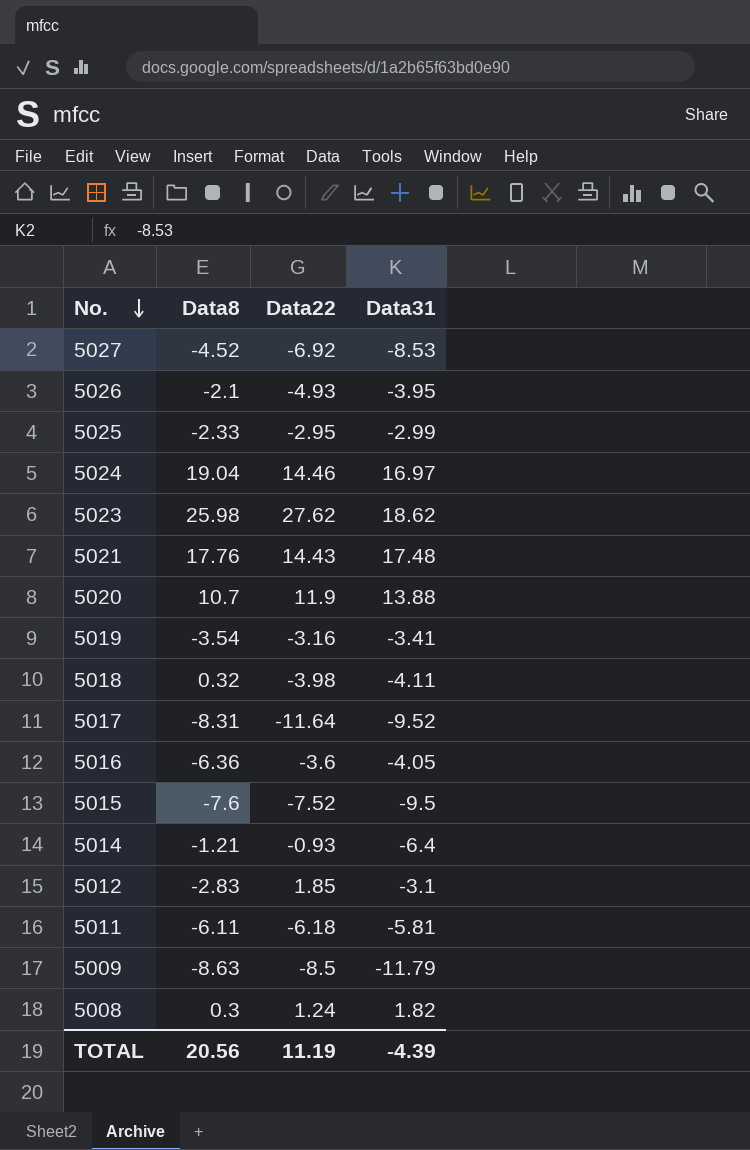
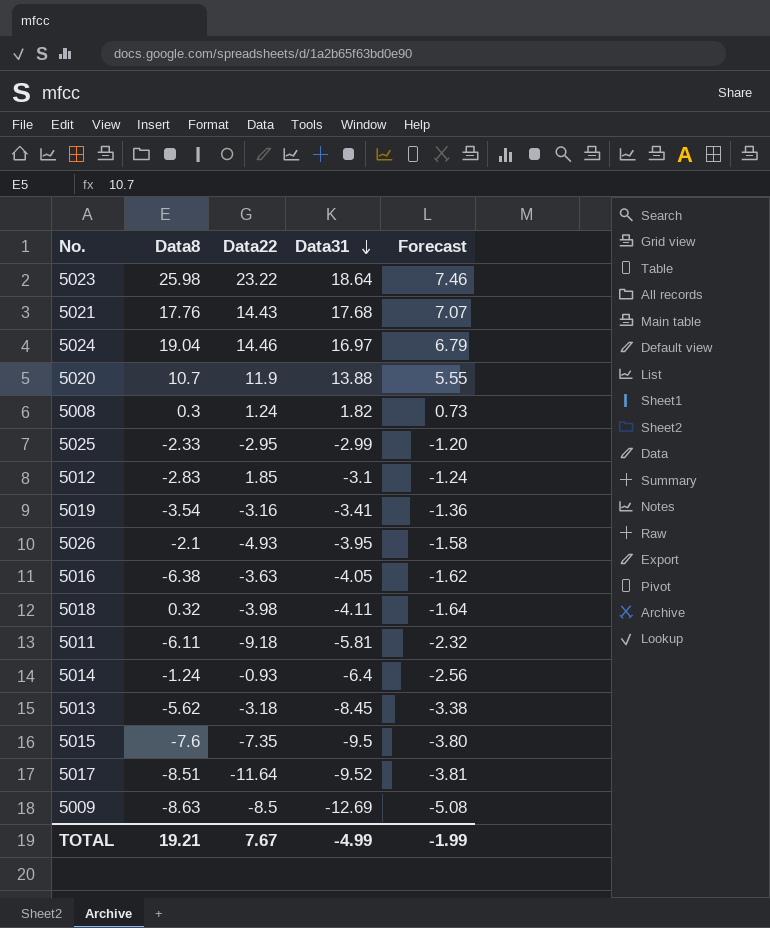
row order: No. descending -> Data31 descending
column Forecast | formula: none -> [Data31] * 0.4
row 5027: -4.52 | -6.92 | -8.53 -> none
5023 | Data22: 27.62 -> 23.22
5023 | Data31: 18.62 -> 18.64
5021 | Data31: 17.48 -> 17.68
5016 | Data8: -6.36 -> -6.38
5016 | Data22: -3.6 -> -3.63
5011 | Data22: -6.18 -> -9.18
5014 | Data8: -1.21 -> -1.24
row 5013: none -> -5.62 | -3.18 | -8.45 | -3.38
5015 | Data22: -7.52 -> -7.35
5017 | Data8: -8.31 -> -8.51
5009 | Data31: -11.79 -> -12.69
TOTAL | Data8: 20.56 -> 19.21
TOTAL | Data22: 11.19 -> 7.67
TOTAL | Data31: -4.39 -> -4.99

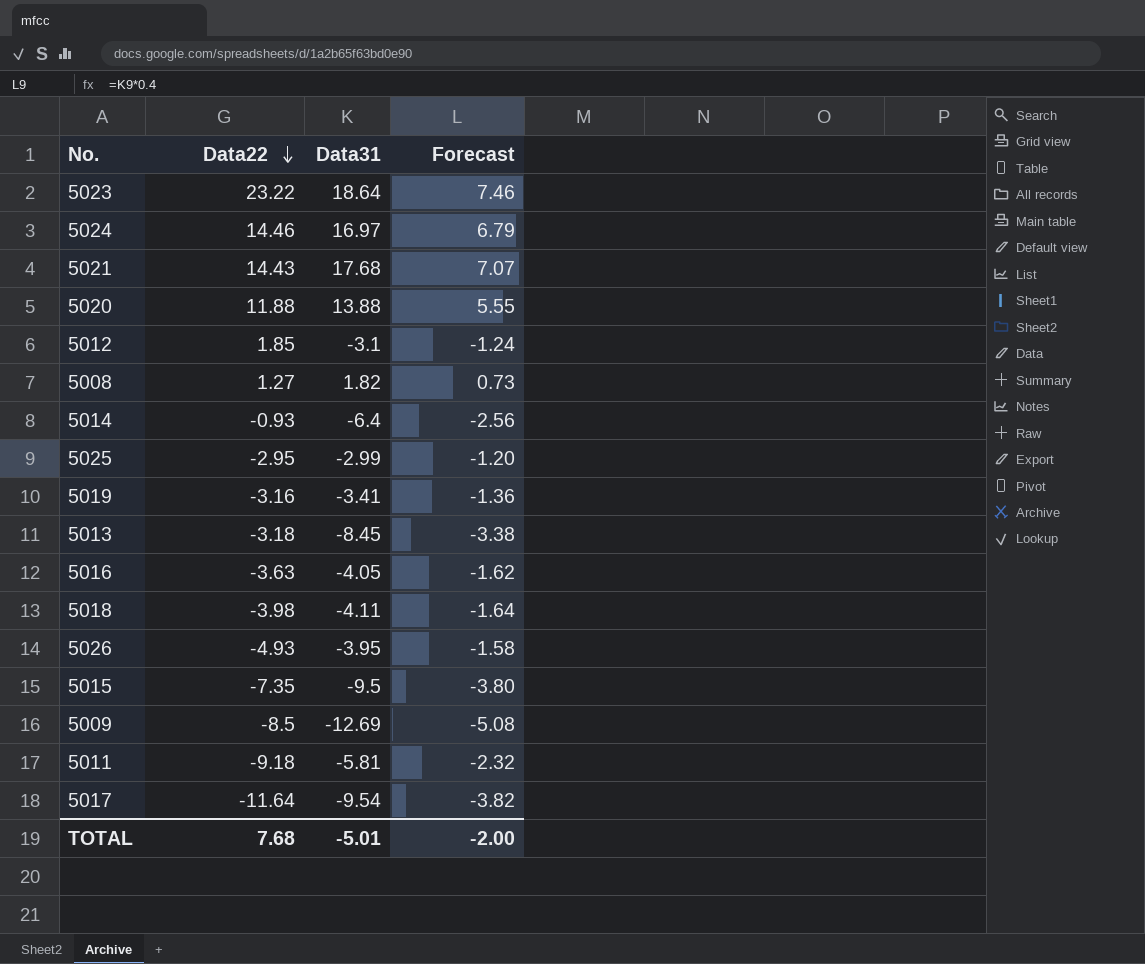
row order: Data31 descending -> Data22 descending
column Data8 | position: 2 -> none
5020 | Data22: 11.9 -> 11.88
5008 | Data22: 1.24 -> 1.27
5017 | Data31: -9.52 -> -9.54
5017 | Forecast: -3.81 -> -3.82
TOTAL | Data22: 7.67 -> 7.68
TOTAL | Data31: -4.99 -> -5.01
TOTAL | Forecast: -1.99 -> -2.00

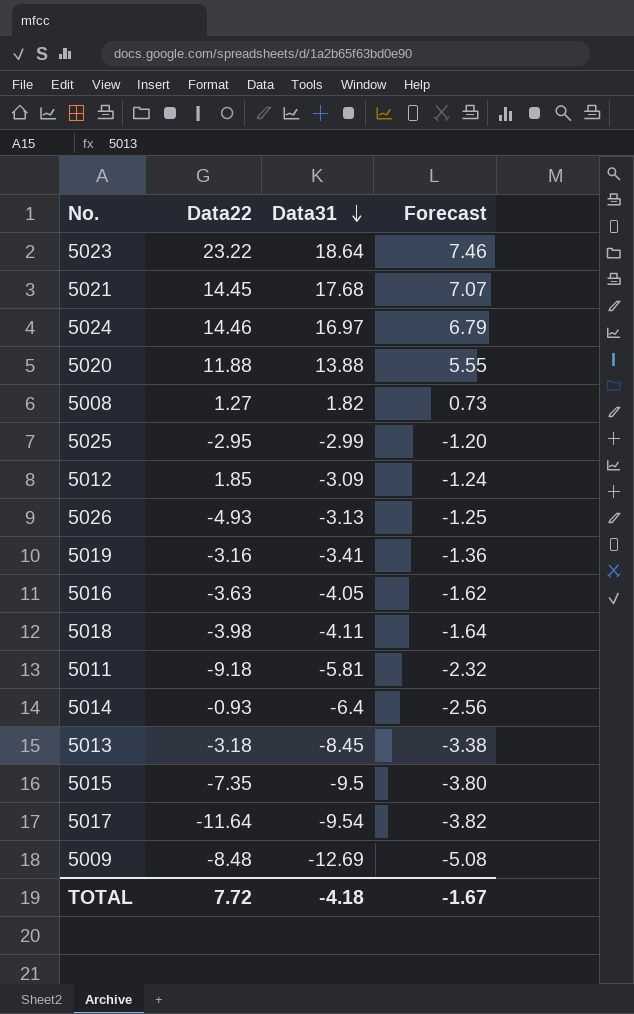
row order: Data22 descending -> Data31 descending
5021 | Data22: 14.43 -> 14.45
5012 | Data31: -3.1 -> -3.09
5026 | Data31: -3.95 -> -3.13
5026 | Forecast: -1.58 -> -1.25
5009 | Data22: -8.5 -> -8.48
TOTAL | Data22: 7.68 -> 7.72
TOTAL | Data31: -5.01 -> -4.18
TOTAL | Forecast: -2.00 -> -1.67

